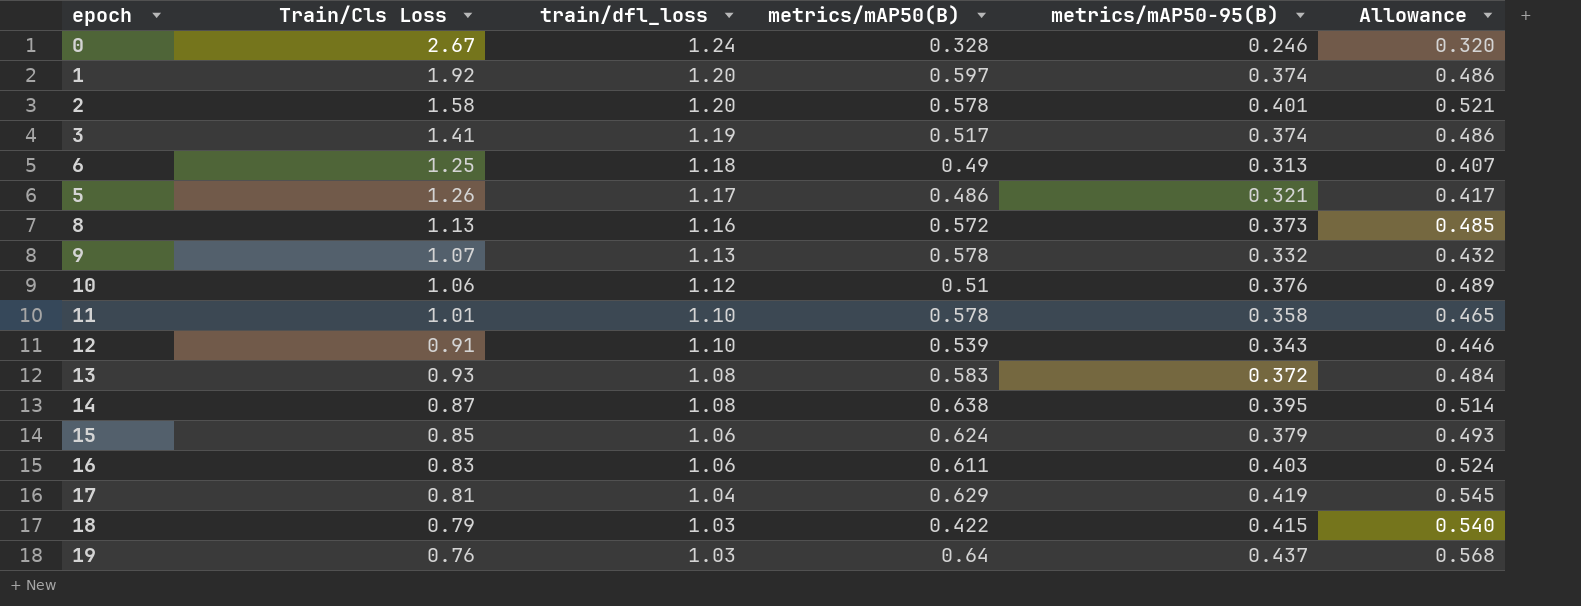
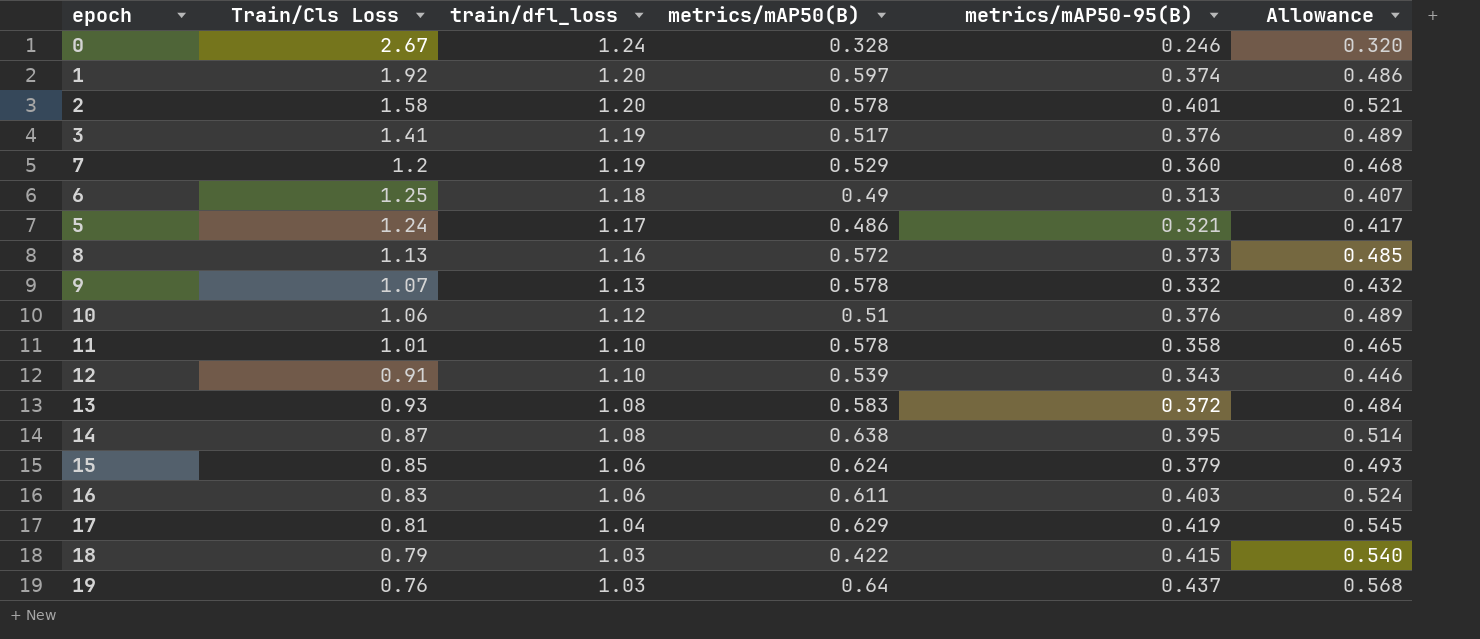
3 | metrics/mAP50-95(B): 0.374 -> 0.376
3 | Allowance: 0.486 -> 0.489
row 7: none -> 1.2 | 1.19 | 0.529 | 0.360 | 0.468
5 | Train/Cls Loss: 1.26 -> 1.24

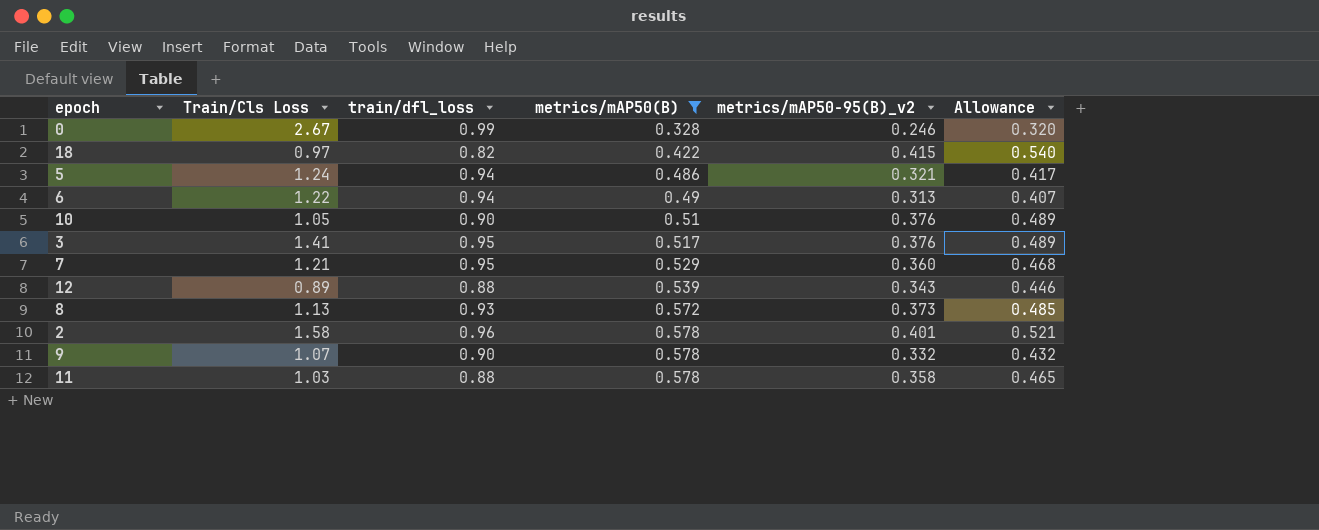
filter: none -> metrics/mAP50(B) <= 0.578
row order: train/dfl_loss descending -> metrics/mAP50(B) ascending
column name: metrics/mAP50-95(B) -> metrics/mAP50-95(B)_v2
0 | train/dfl_loss: 1.24 -> 0.99
18 | Train/Cls Loss: 0.79 -> 0.97
18 | train/dfl_loss: 1.03 -> 0.82
5 | train/dfl_loss: 1.17 -> 0.94
6 | Train/Cls Loss: 1.25 -> 1.22
6 | train/dfl_loss: 1.18 -> 0.94
10 | Train/Cls Loss: 1.06 -> 1.05
10 | train/dfl_loss: 1.12 -> 0.90
3 | train/dfl_loss: 1.19 -> 0.95
7 | Train/Cls Loss: 1.2 -> 1.21
7 | train/dfl_loss: 1.19 -> 0.95
12 | Train/Cls Loss: 0.91 -> 0.89
12 | train/dfl_loss: 1.10 -> 0.88
8 | train/dfl_loss: 1.16 -> 0.93
2 | train/dfl_loss: 1.20 -> 0.96
9 | train/dfl_loss: 1.13 -> 0.90
11 | Train/Cls Loss: 1.01 -> 1.03
11 | train/dfl_loss: 1.10 -> 0.88

